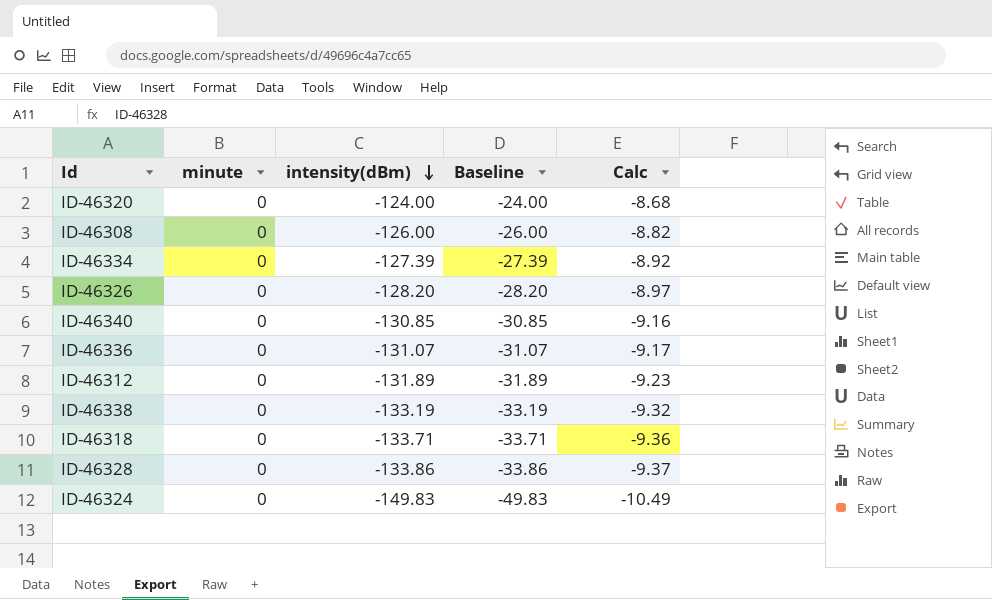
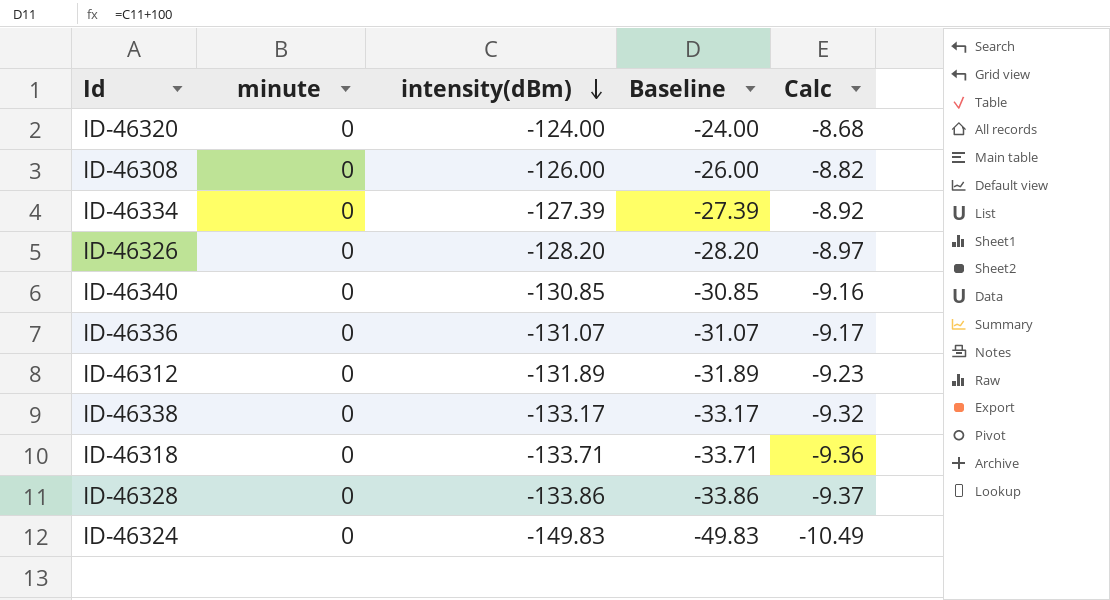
ID-46338 | intensity(dBm): -133.19 -> -133.17
ID-46338 | Baseline: -33.19 -> -33.17

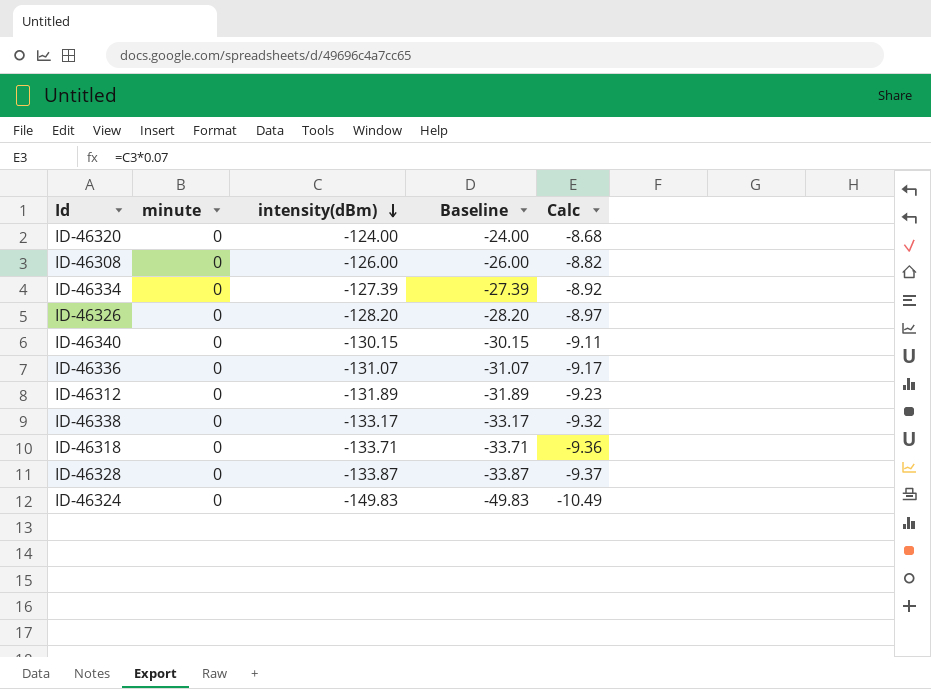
ID-46340 | intensity(dBm): -130.85 -> -130.15
ID-46340 | Baseline: -30.85 -> -30.15
ID-46340 | Calc: -9.16 -> -9.11
ID-46328 | intensity(dBm): -133.86 -> -133.87
ID-46328 | Baseline: -33.86 -> -33.87

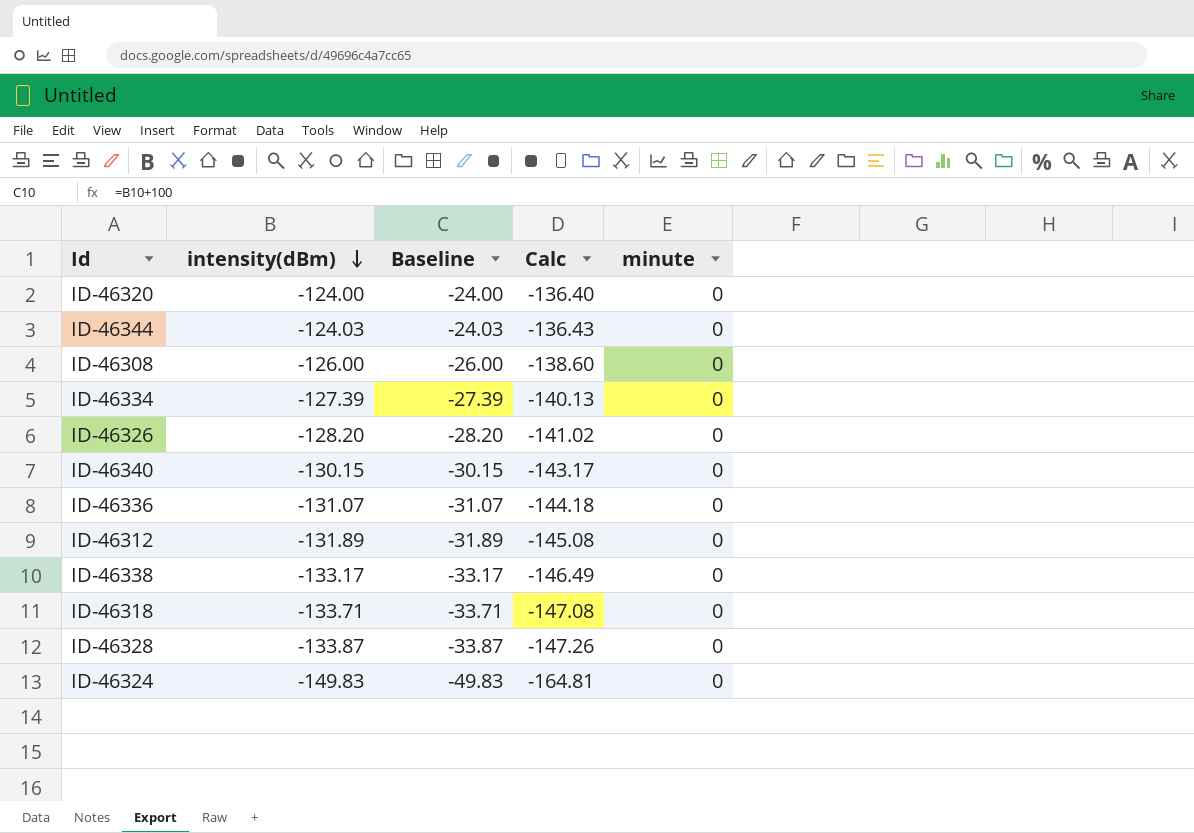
column Calc | formula: [intensity(dBm)] * 0.07 -> [intensity(dBm)] * 1.1
column minute | position: 2 -> 5
row ID-46344: none -> -124.03 | -24.03 | -136.43 | 0

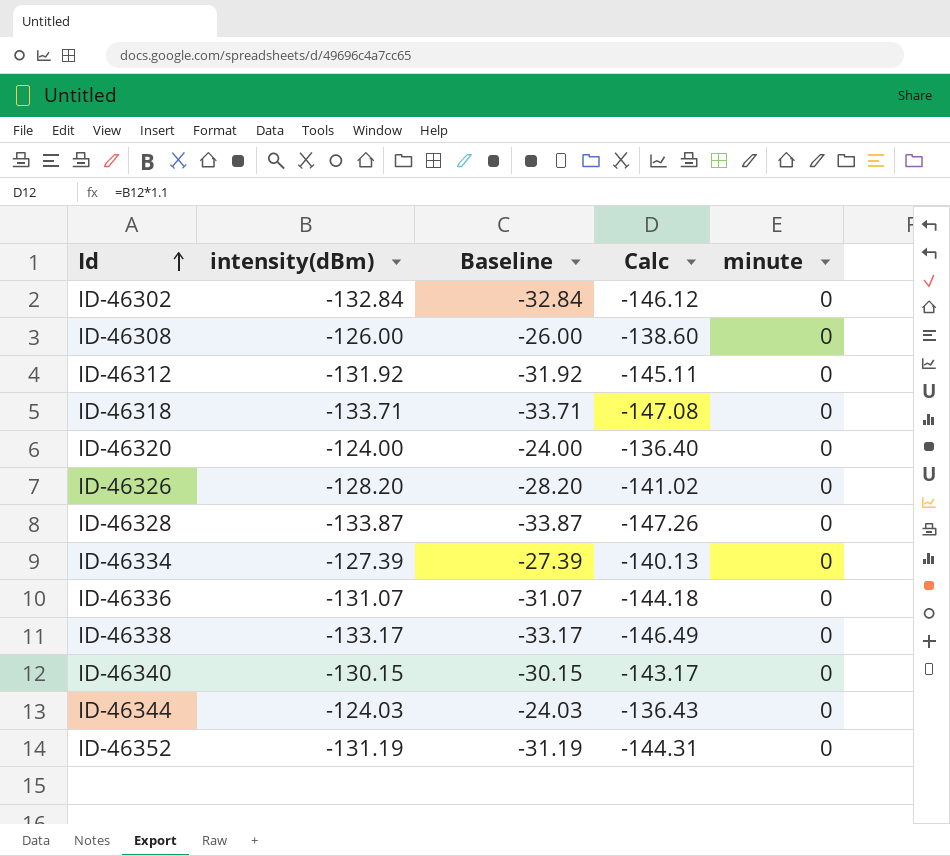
row order: intensity(dBm) descending -> Id ascending
row ID-46324: -149.83 | -49.83 | -164.81 | 0 -> none
row ID-46302: none -> -132.84 | -32.84 | -146.12 | 0
ID-46312 | intensity(dBm): -131.89 -> -131.92
ID-46312 | Baseline: -31.89 -> -31.92
ID-46312 | Calc: -145.08 -> -145.11
row ID-46352: none -> -131.19 | -31.19 | -144.31 | 0

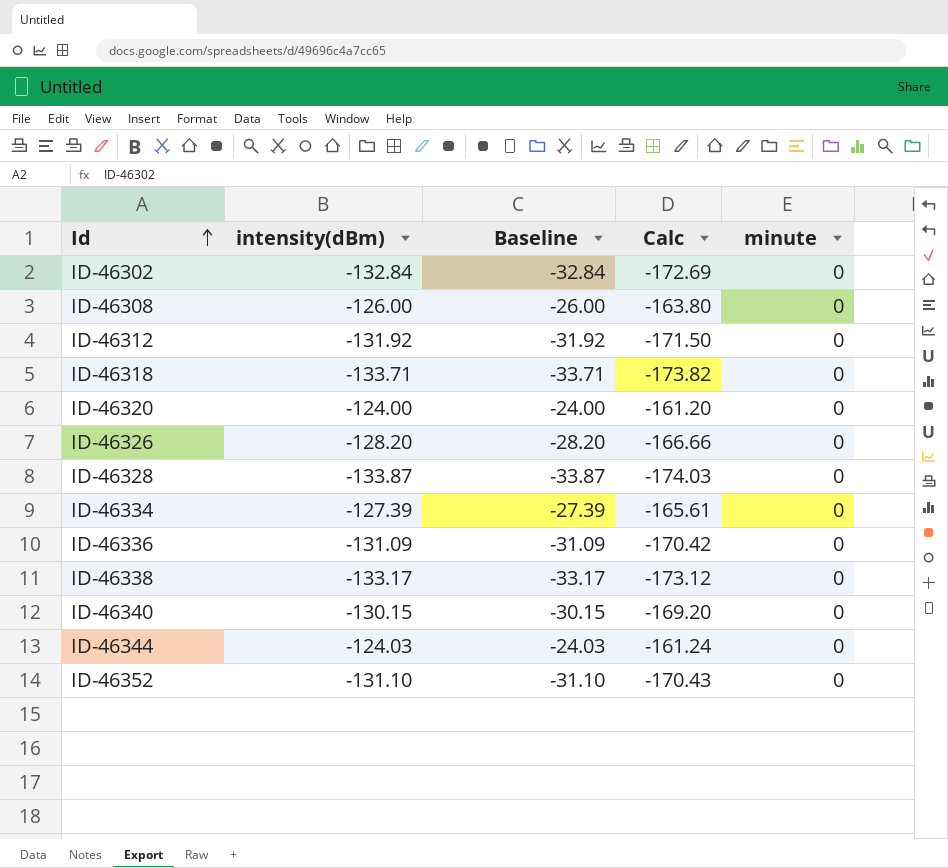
column Calc | formula: [intensity(dBm)] * 1.1 -> [intensity(dBm)] * 1.3
ID-46336 | intensity(dBm): -131.07 -> -131.09
ID-46336 | Baseline: -31.07 -> -31.09
ID-46352 | intensity(dBm): -131.19 -> -131.10
ID-46352 | Baseline: -31.19 -> -31.10

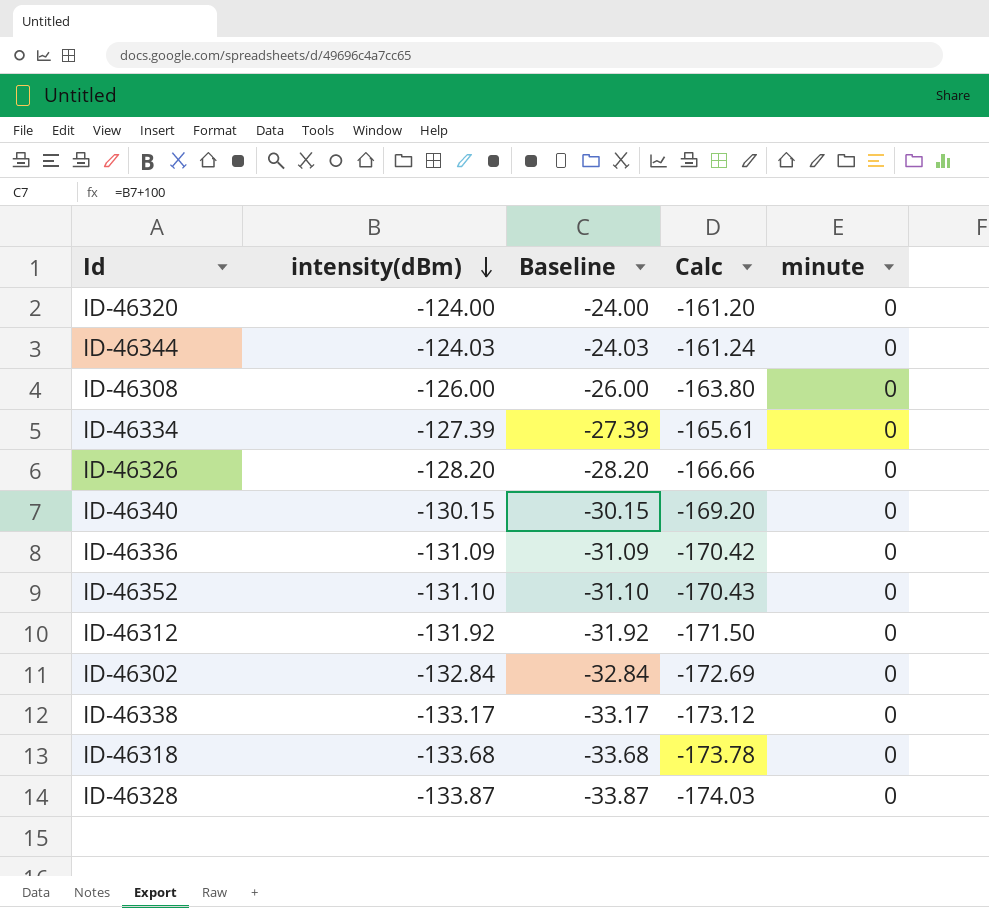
row order: Id ascending -> intensity(dBm) descending
ID-46318 | intensity(dBm): -133.71 -> -133.68
ID-46318 | Baseline: -33.71 -> -33.68
ID-46318 | Calc: -173.82 -> -173.78

